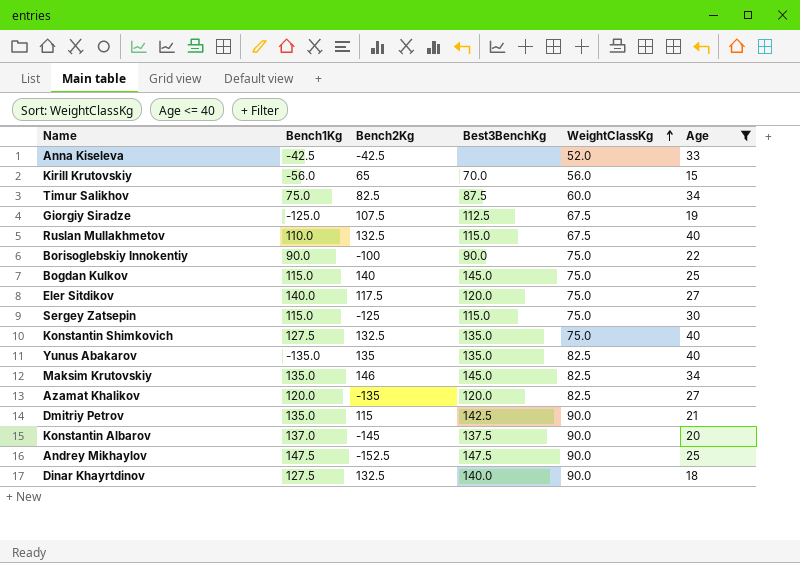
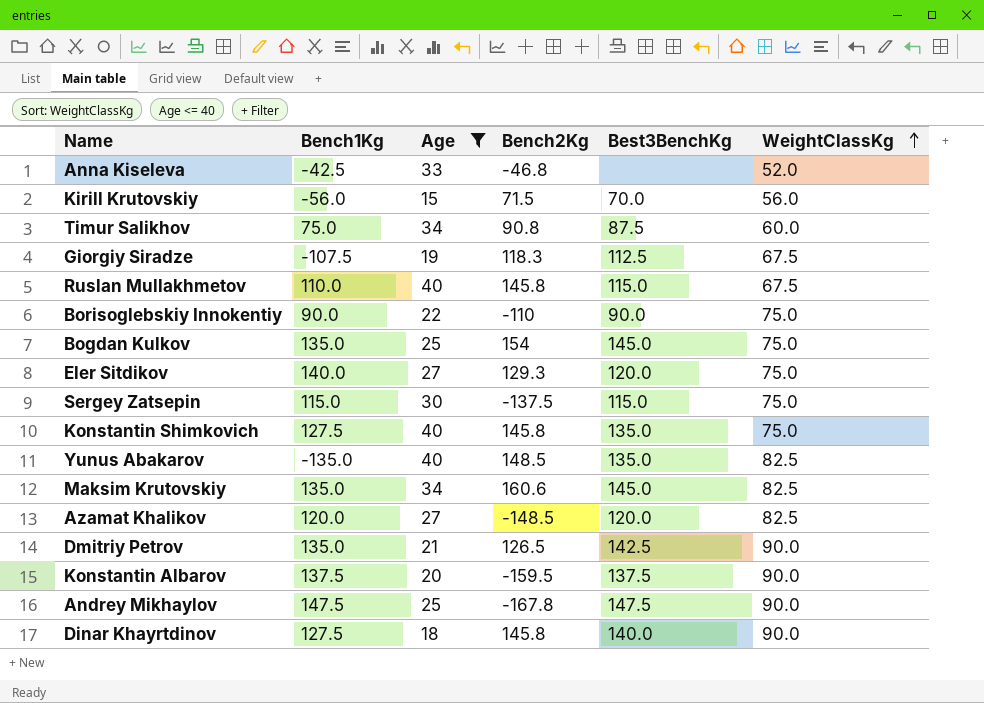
column Age | position: 6 -> 3
Anna Kiseleva | Bench2Kg: -42.5 -> -46.8
Kirill Krutovskiy | Bench2Kg: 65 -> 71.5
Timur Salikhov | Bench2Kg: 82.5 -> 90.8
Giorgiy Siradze | Bench1Kg: -125.0 -> -107.5
Giorgiy Siradze | Bench2Kg: 107.5 -> 118.3
Ruslan Mullakhmetov | Bench2Kg: 132.5 -> 145.8
Borisoglebskiy Innokentiy | Bench2Kg: -100 -> -110
Bogdan Kulkov | Bench1Kg: 115.0 -> 135.0
Bogdan Kulkov | Bench2Kg: 140 -> 154
Eler Sitdikov | Bench2Kg: 117.5 -> 129.3
Sergey Zatsepin | Bench2Kg: -125 -> -137.5
Konstantin Shimkovich | Bench2Kg: 132.5 -> 145.8
Yunus Abakarov | Bench2Kg: 135 -> 148.5
Maksim Krutovskiy | Bench2Kg: 146 -> 160.6
Azamat Khalikov | Bench2Kg: -135 -> -148.5
Dmitriy Petrov | Bench2Kg: 115 -> 126.5
Konstantin Albarov | Bench1Kg: 137.0 -> 137.5
Konstantin Albarov | Bench2Kg: -145 -> -159.5
Andrey Mikhaylov | Bench2Kg: -152.5 -> -167.8
Dinar Khayrtdinov | Bench2Kg: 132.5 -> 145.8

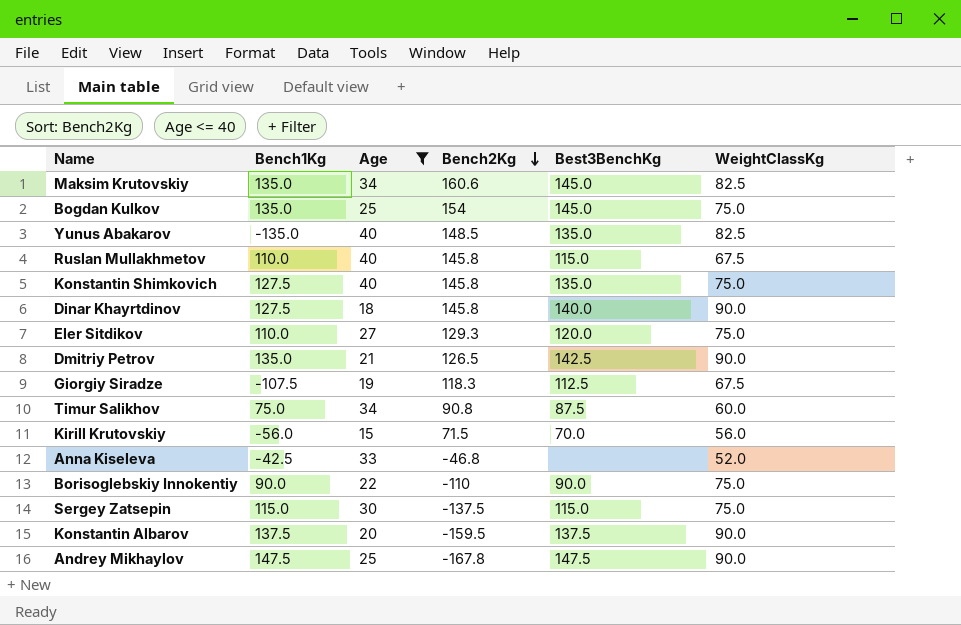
row order: WeightClassKg ascending -> Bench2Kg descending
row Azamat Khalikov: 120.0 | 27 | -148.5 | 120.0 | 82.5 -> none
Eler Sitdikov | Bench1Kg: 140.0 -> 110.0

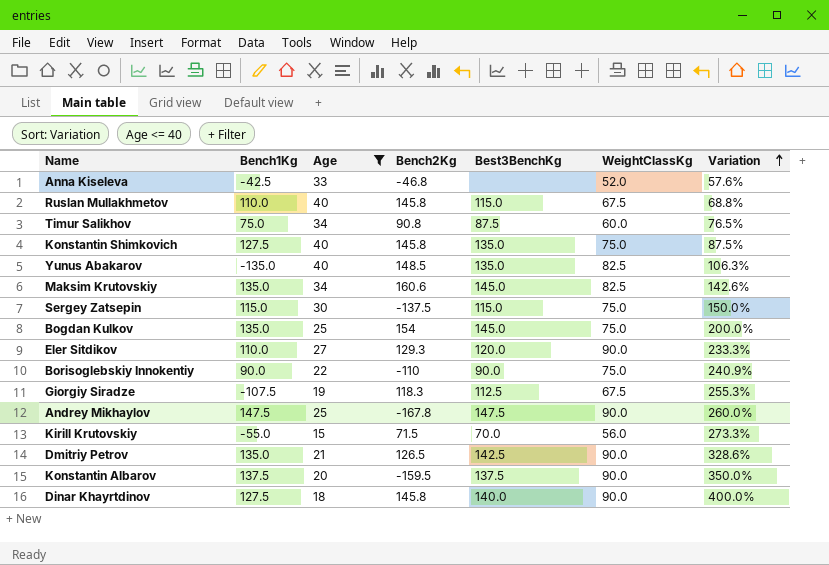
row order: Bench2Kg descending -> Variation ascending
column Variation | formula: none -> ([WeightClassKg] - [Age]) / [Age]
Eler Sitdikov | WeightClassKg: 75.0 -> 90.0
Kirill Krutovskiy | Bench1Kg: -56.0 -> -55.0

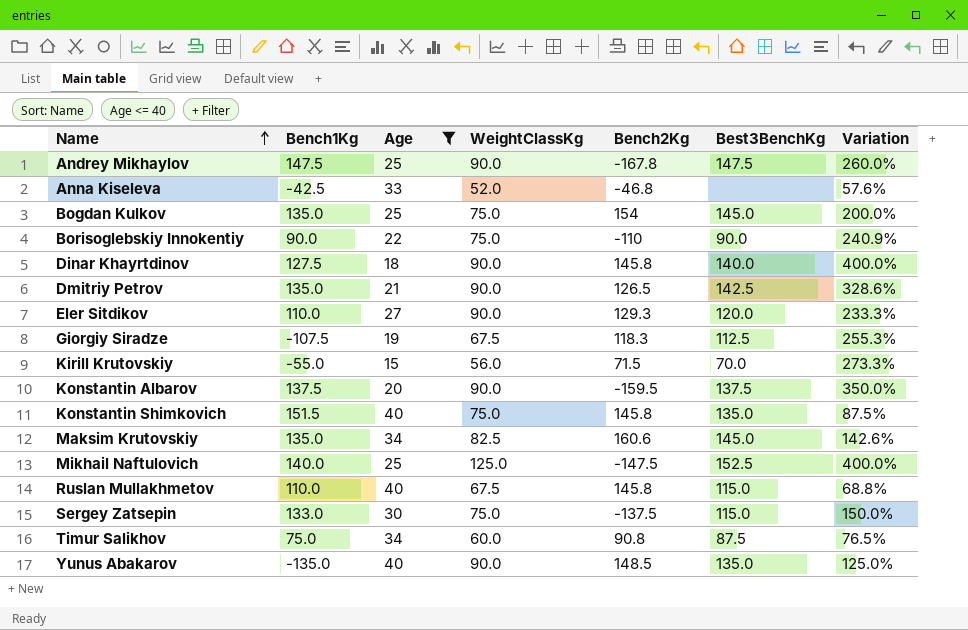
row order: Variation ascending -> Name ascending
column WeightClassKg | position: 6 -> 4
Konstantin Shimkovich | Bench1Kg: 127.5 -> 151.5
row Mikhail Naftulovich: none -> 140.0 | 25 | 125.0 | -147.5 | 152.5 | 400.0%
Sergey Zatsepin | Bench1Kg: 115.0 -> 133.0
Yunus Abakarov | WeightClassKg: 82.5 -> 90.0
Yunus Abakarov | Variation: 106.3% -> 125.0%

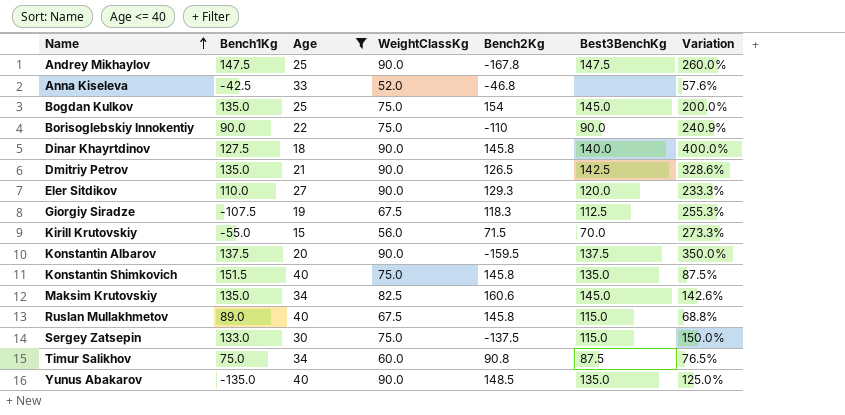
row Mikhail Naftulovich: 140.0 | 25 | 125.0 | -147.5 | 152.5 | 400.0% -> none
Ruslan Mullakhmetov | Bench1Kg: 110.0 -> 89.0

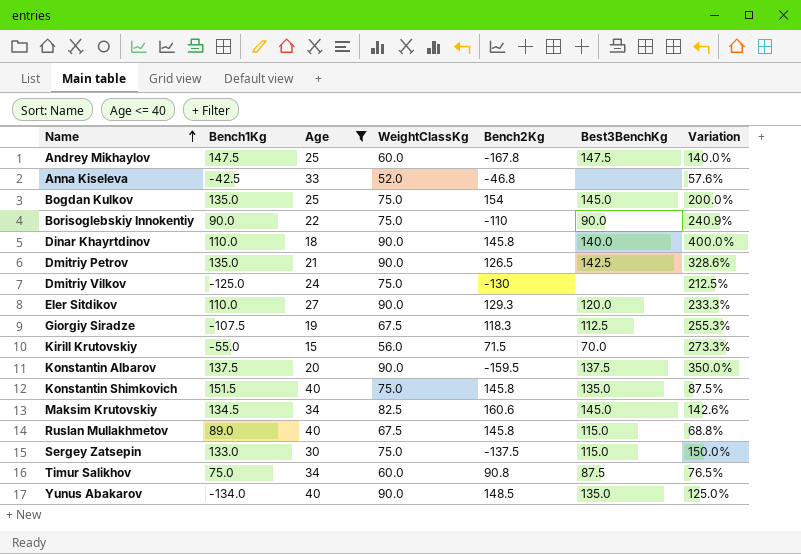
Andrey Mikhaylov | WeightClassKg: 90.0 -> 60.0
Andrey Mikhaylov | Variation: 260.0% -> 140.0%
Dinar Khayrtdinov | Bench1Kg: 127.5 -> 110.0
row Dmitriy Vilkov: none -> -125.0 | 24 | 75.0 | -130 | none | 212.5%
Maksim Krutovskiy | Bench1Kg: 135.0 -> 134.5
Yunus Abakarov | Bench1Kg: -135.0 -> -134.0

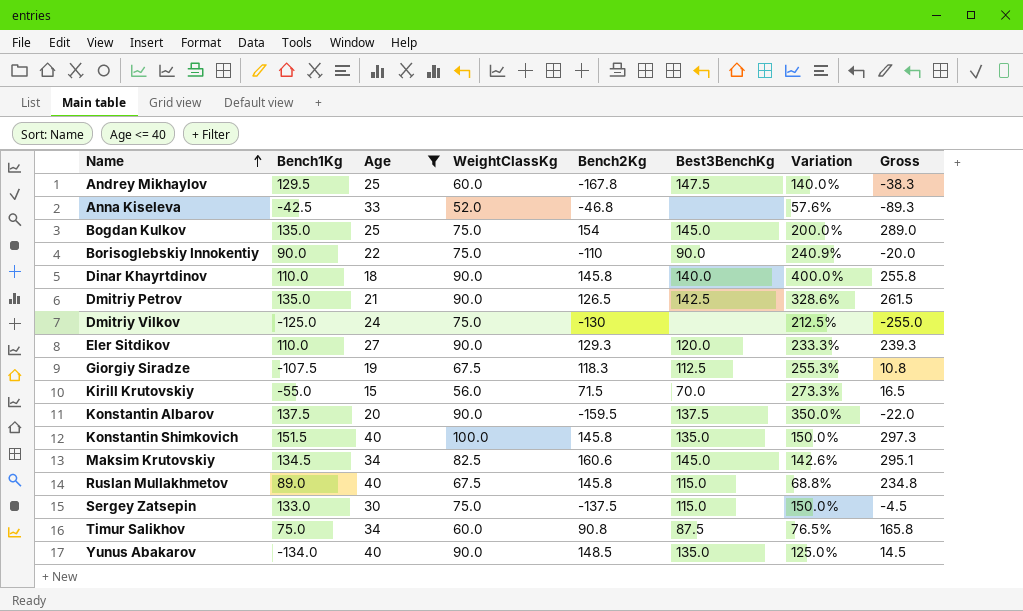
column Gross | formula: none -> [Bench1Kg] + [Bench2Kg]
Andrey Mikhaylov | Bench1Kg: 147.5 -> 129.5
Konstantin Shimkovich | WeightClassKg: 75.0 -> 100.0
Konstantin Shimkovich | Variation: 87.5% -> 150.0%

